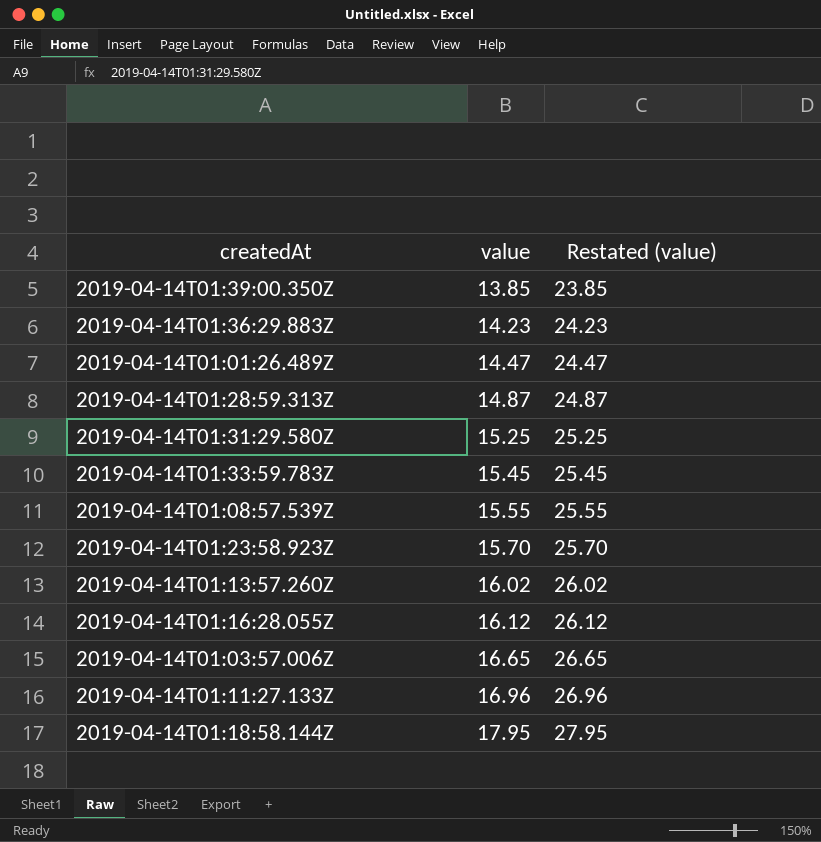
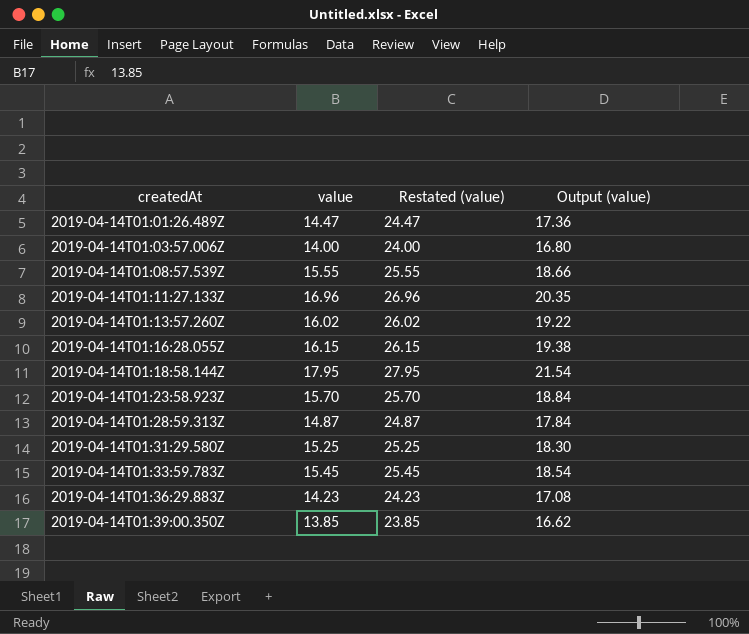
row order: value ascending -> createdAt ascending
column Output (value) | formula: none -> [value] * 1.2
2019-04-14T01:03:57.006Z | value: 16.65 -> 14.00
2019-04-14T01:03:57.006Z | Restated (value): 26.65 -> 24.00
2019-04-14T01:16:28.055Z | value: 16.12 -> 16.15
2019-04-14T01:16:28.055Z | Restated (value): 26.12 -> 26.15

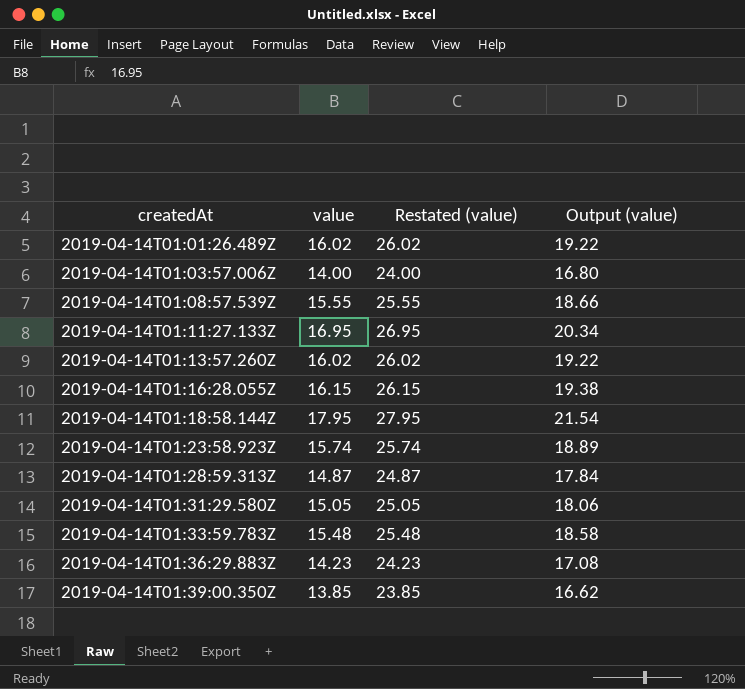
2019-04-14T01:01:26.489Z | value: 14.47 -> 16.02
2019-04-14T01:01:26.489Z | Restated (value): 24.47 -> 26.02
2019-04-14T01:01:26.489Z | Output (value): 17.36 -> 19.22
2019-04-14T01:11:27.133Z | value: 16.96 -> 16.95
2019-04-14T01:11:27.133Z | Restated (value): 26.96 -> 26.95
2019-04-14T01:11:27.133Z | Output (value): 20.35 -> 20.34
2019-04-14T01:23:58.923Z | value: 15.70 -> 15.74
2019-04-14T01:23:58.923Z | Restated (value): 25.70 -> 25.74
2019-04-14T01:23:58.923Z | Output (value): 18.84 -> 18.89
2019-04-14T01:31:29.580Z | value: 15.25 -> 15.05
2019-04-14T01:31:29.580Z | Restated (value): 25.25 -> 25.05
2019-04-14T01:31:29.580Z | Output (value): 18.30 -> 18.06
2019-04-14T01:33:59.783Z | value: 15.45 -> 15.48
2019-04-14T01:33:59.783Z | Restated (value): 25.45 -> 25.48
2019-04-14T01:33:59.783Z | Output (value): 18.54 -> 18.58

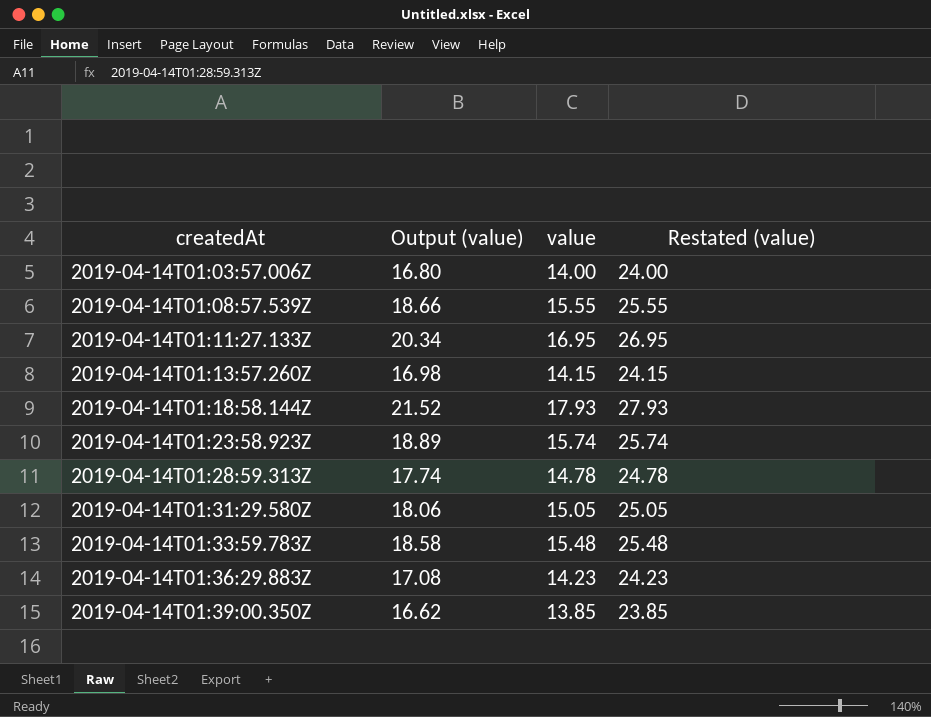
column Output (value) | position: 4 -> 2
row 2019-04-14T01:01:26.489Z: 16.02 | 26.02 | 19.22 -> none
row 2019-04-14T01:16:28.055Z: 16.15 | 26.15 | 19.38 -> none
2019-04-14T01:13:57.260Z | Output (value): 19.22 -> 16.98
2019-04-14T01:13:57.260Z | value: 16.02 -> 14.15
2019-04-14T01:13:57.260Z | Restated (value): 26.02 -> 24.15
2019-04-14T01:18:58.144Z | Output (value): 21.54 -> 21.52
2019-04-14T01:18:58.144Z | value: 17.95 -> 17.93
2019-04-14T01:18:58.144Z | Restated (value): 27.95 -> 27.93
2019-04-14T01:28:59.313Z | Output (value): 17.84 -> 17.74
2019-04-14T01:28:59.313Z | value: 14.87 -> 14.78
2019-04-14T01:28:59.313Z | Restated (value): 24.87 -> 24.78

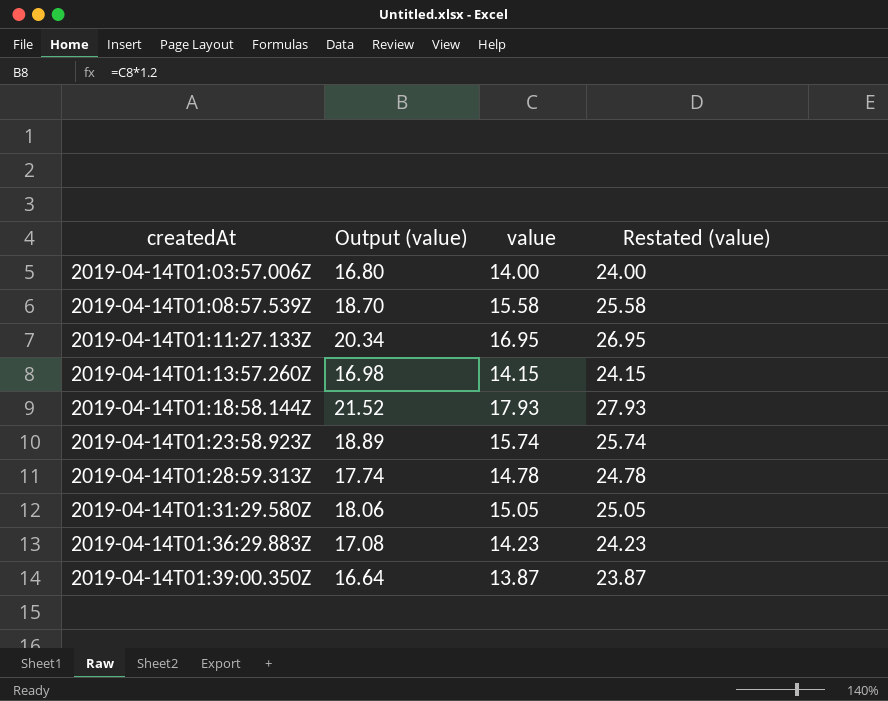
row 2019-04-14T01:33:59.783Z: 18.58 | 15.48 | 25.48 -> none
2019-04-14T01:08:57.539Z | Output (value): 18.66 -> 18.70
2019-04-14T01:08:57.539Z | value: 15.55 -> 15.58
2019-04-14T01:08:57.539Z | Restated (value): 25.55 -> 25.58
2019-04-14T01:39:00.350Z | Output (value): 16.62 -> 16.64
2019-04-14T01:39:00.350Z | value: 13.85 -> 13.87
2019-04-14T01:39:00.350Z | Restated (value): 23.85 -> 23.87

